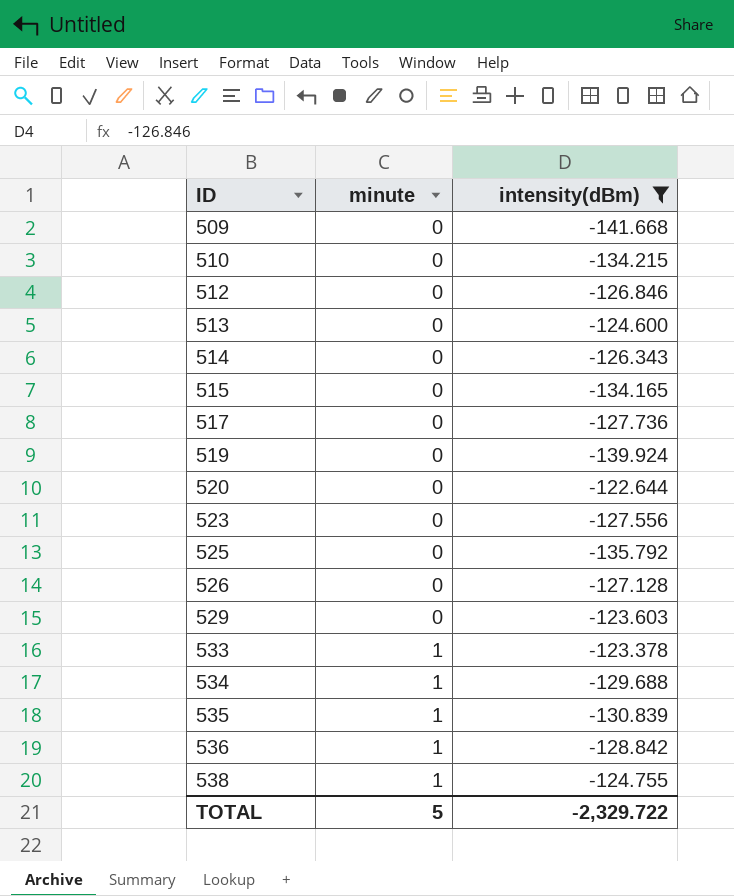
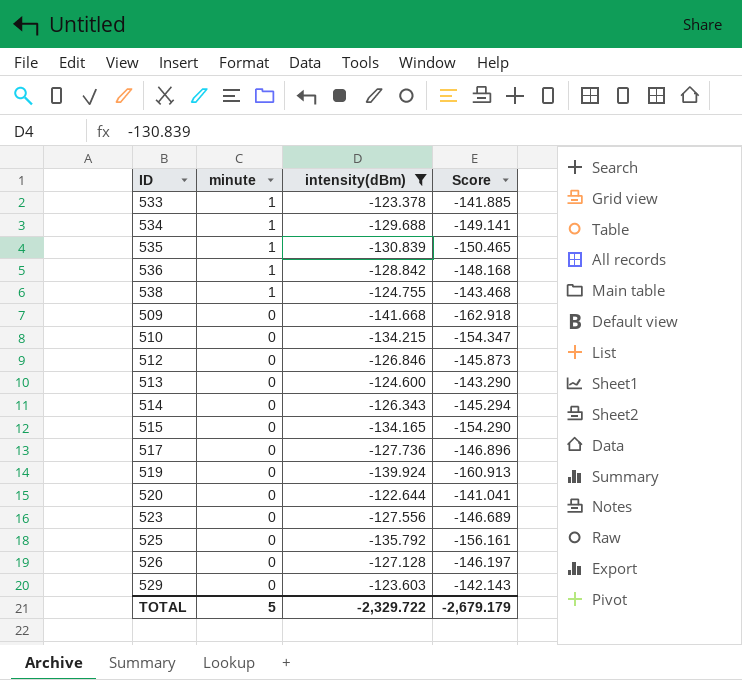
row order: ID ascending -> minute descending
column Score | formula: none -> [intensity(dBm)] * 1.15

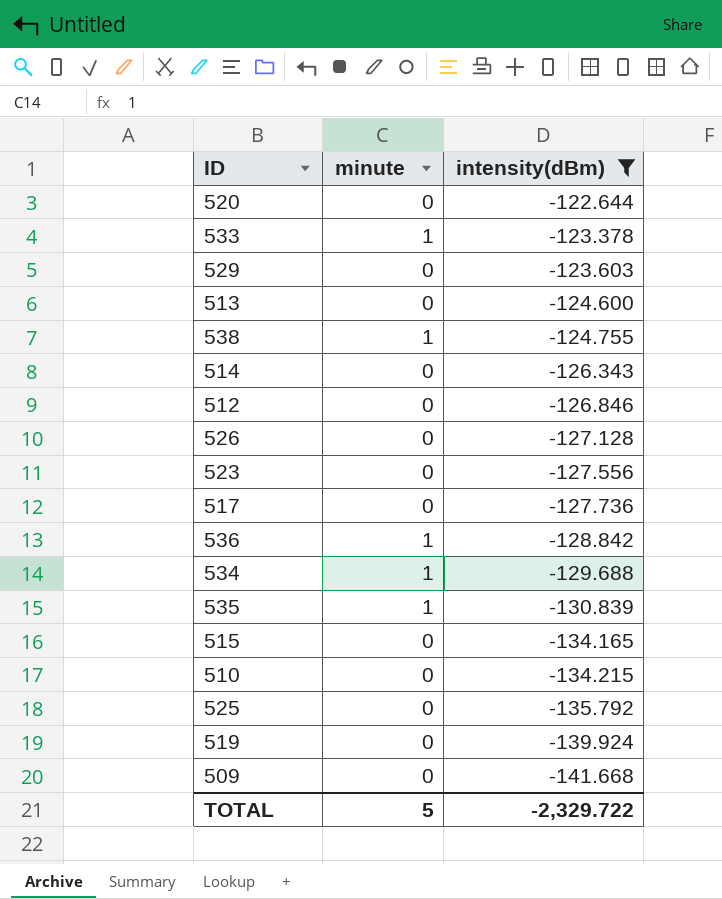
row order: minute descending -> intensity(dBm) descending
column Score | formula: [intensity(dBm)] * 1.15 -> none

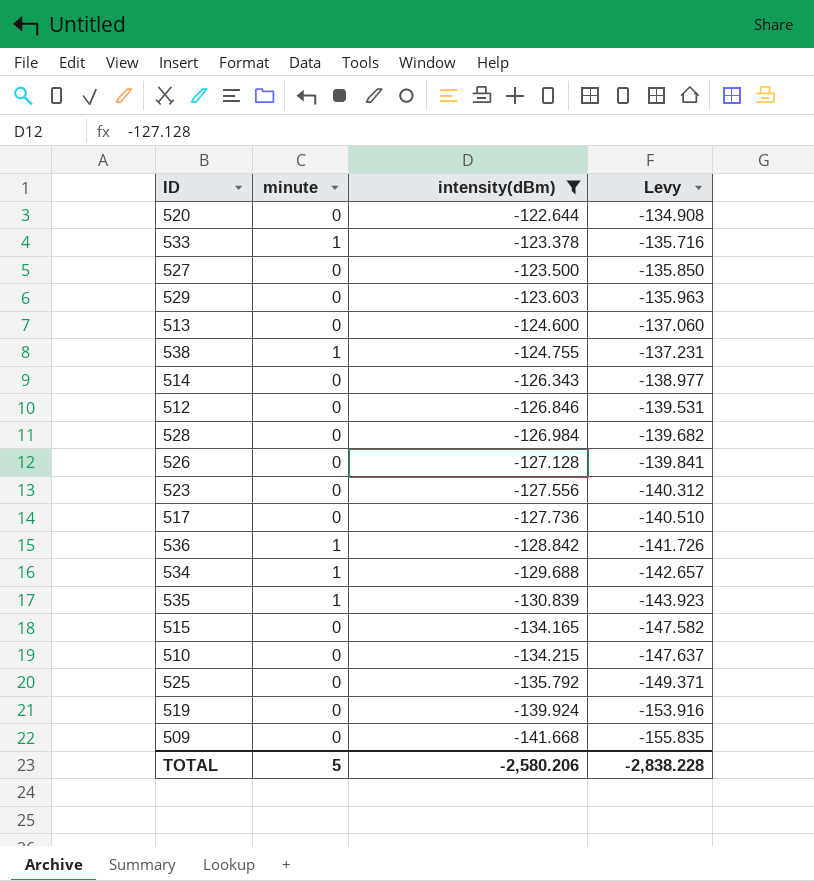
column Levy | formula: none -> [intensity(dBm)] * 1.1
row 527: none -> 0 | -123.500 | -135.850
row 528: none -> 0 | -126.984 | -139.682
TOTAL | intensity(dBm): -2,329.722 -> -2,580.206

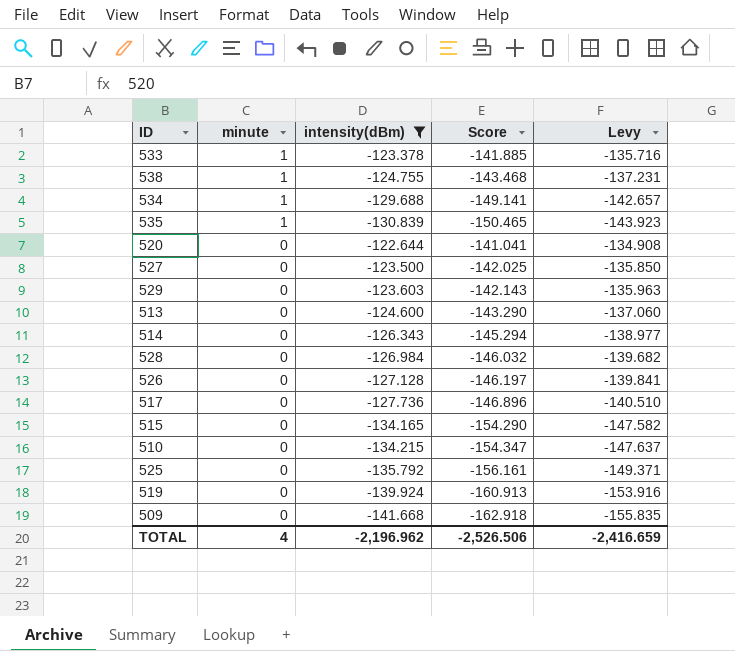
row order: intensity(dBm) descending -> minute descending
column Score | formula: none -> [intensity(dBm)] * 1.15
row 512: 0 | -126.846 | -139.531 -> none
row 523: 0 | -127.556 | -140.312 -> none
row 536: 1 | -128.842 | -141.726 -> none
TOTAL | minute: 5 -> 4
TOTAL | intensity(dBm): -2,580.206 -> -2,196.962
TOTAL | Levy: -2,838.228 -> -2,416.659

